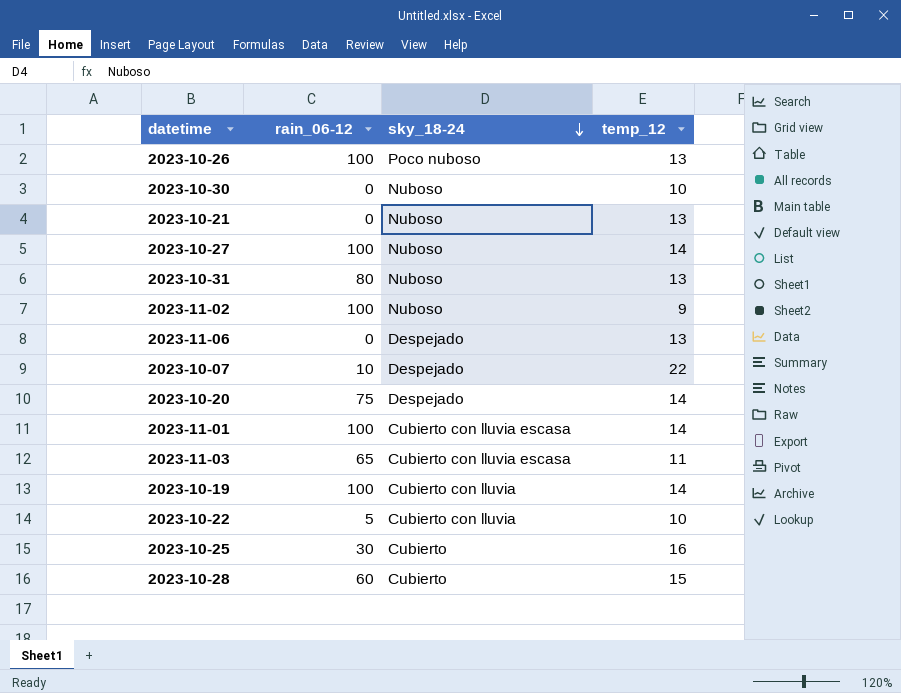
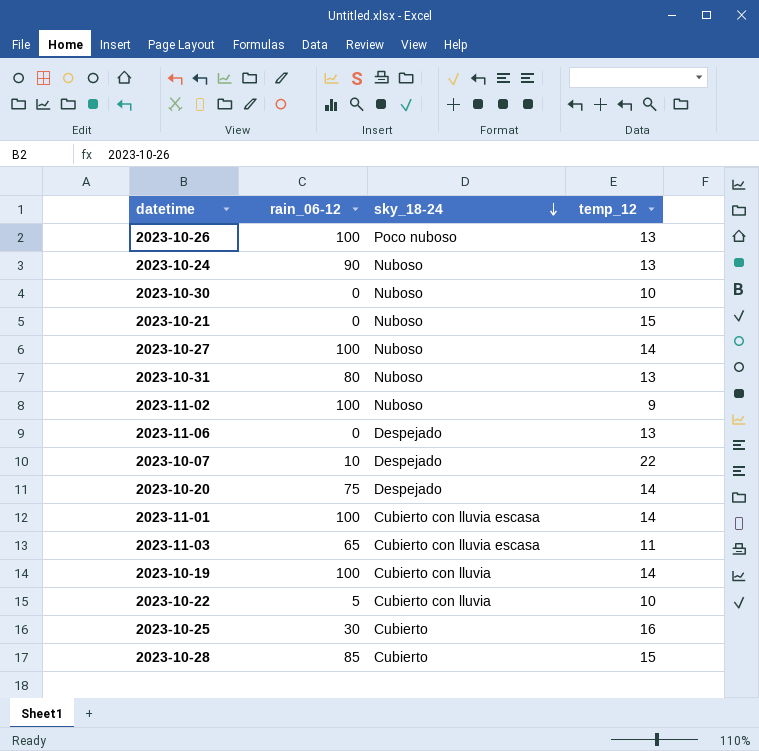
row 2023-10-24: none -> 90 | Nuboso | 13
2023-10-21 | temp_12: 13 -> 15
2023-10-28 | rain_06-12: 60 -> 85

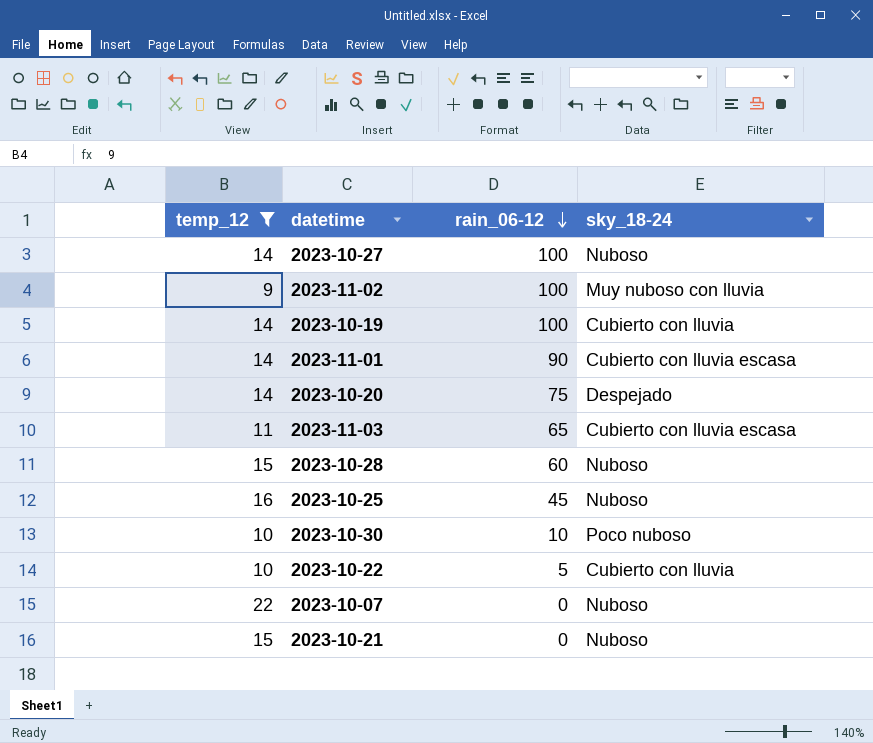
filter: none -> temp_12 != 13
row order: sky_18-24 descending -> rain_06-12 descending
column temp_12 | position: 4 -> 1
2023-11-02 | sky_18-24: Nuboso -> Muy nuboso con lluvia
2023-11-01 | rain_06-12: 100 -> 90
2023-10-28 | rain_06-12: 85 -> 60
2023-10-28 | sky_18-24: Cubierto -> Nuboso
2023-10-25 | rain_06-12: 30 -> 45
2023-10-25 | sky_18-24: Cubierto -> Nuboso
2023-10-30 | rain_06-12: 0 -> 10
2023-10-30 | sky_18-24: Nuboso -> Poco nuboso
2023-10-07 | rain_06-12: 10 -> 0
2023-10-07 | sky_18-24: Despejado -> Nuboso

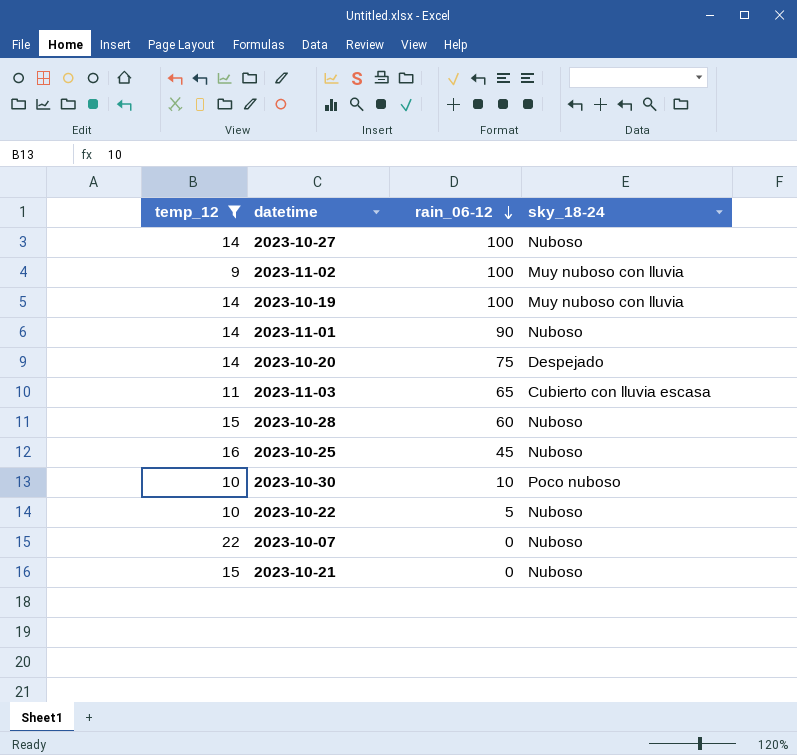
2023-10-19 | sky_18-24: Cubierto con lluvia -> Muy nuboso con lluvia
2023-11-01 | sky_18-24: Cubierto con lluvia escasa -> Nuboso
2023-10-22 | sky_18-24: Cubierto con lluvia -> Nuboso

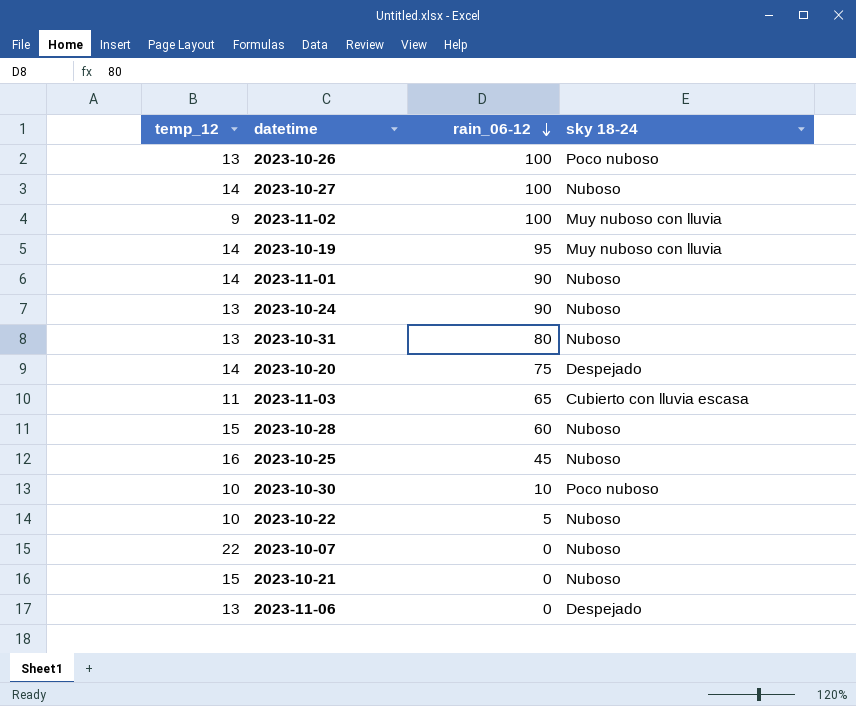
filter: temp_12 != 13 -> none
column name: sky_18-24 -> sky 18-24
2023-10-19 | rain_06-12: 100 -> 95

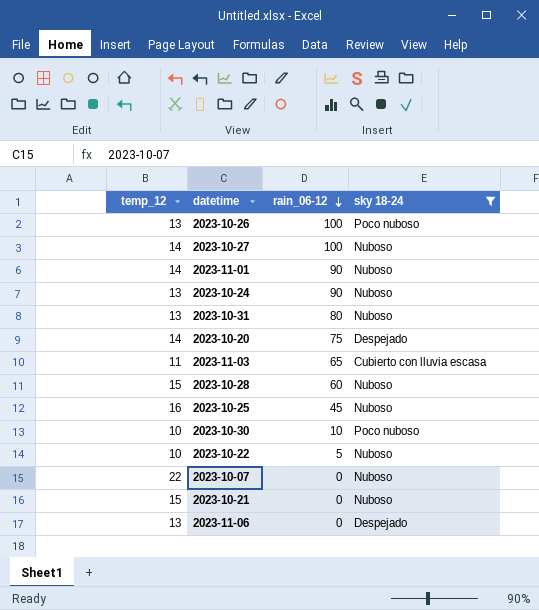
filter: none -> sky 18-24 != Muy nuboso con lluvia

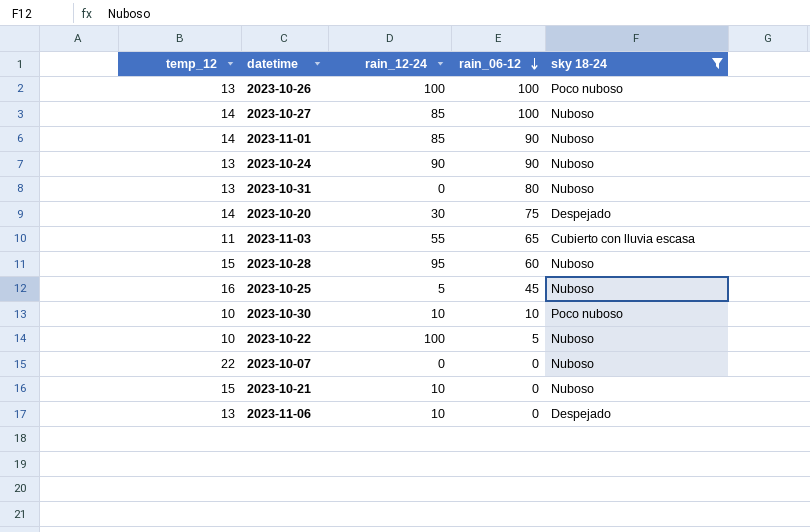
column rain_12-24 | position: none -> 3

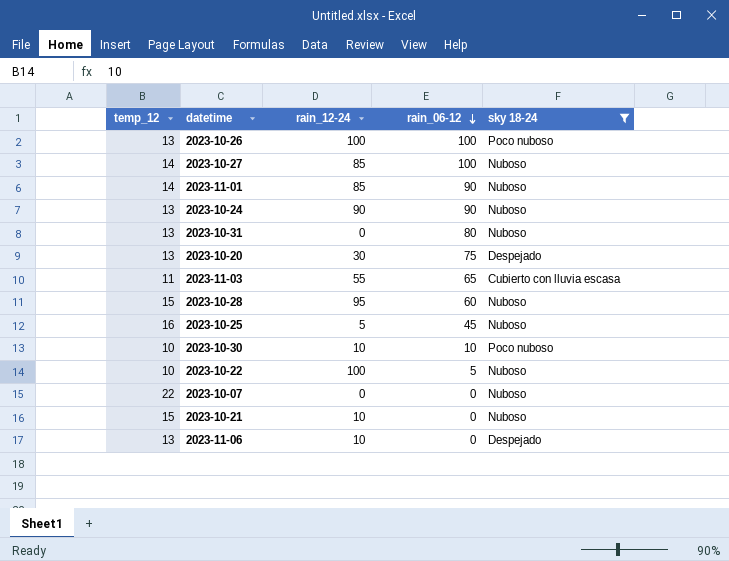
2023-10-20 | temp_12: 14 -> 13

